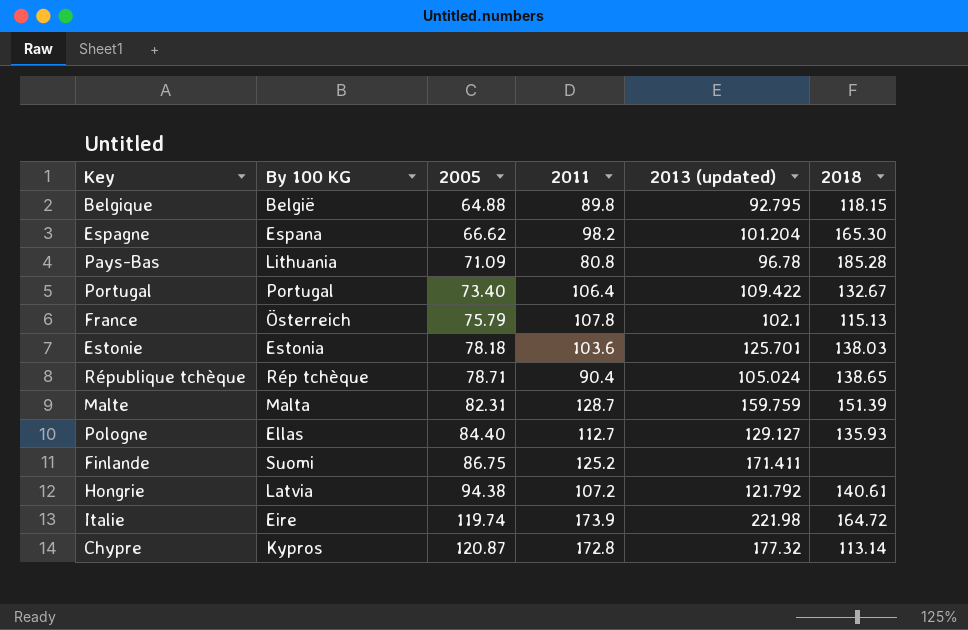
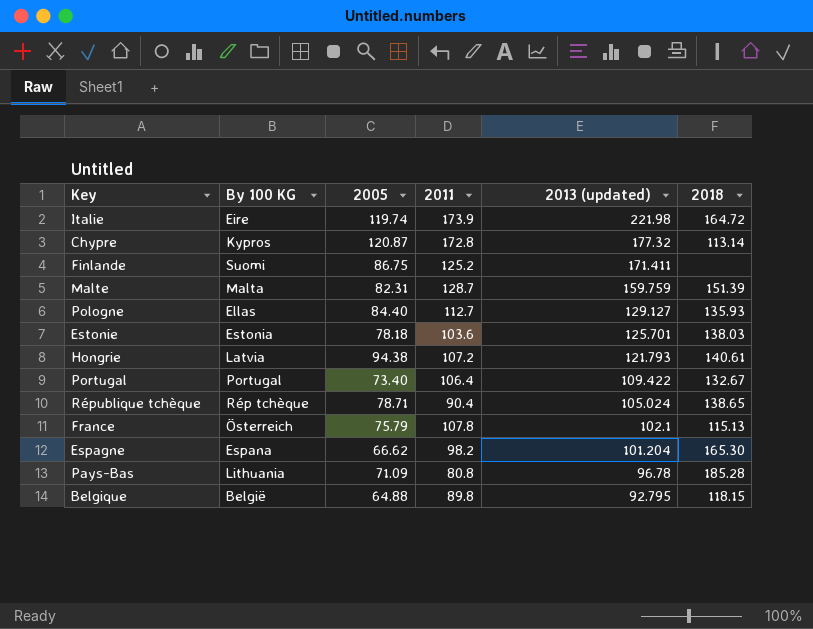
row order: 2005 ascending -> 2013 (updated) descending
Hongrie | 2013 (updated): 121.792 -> 121.793

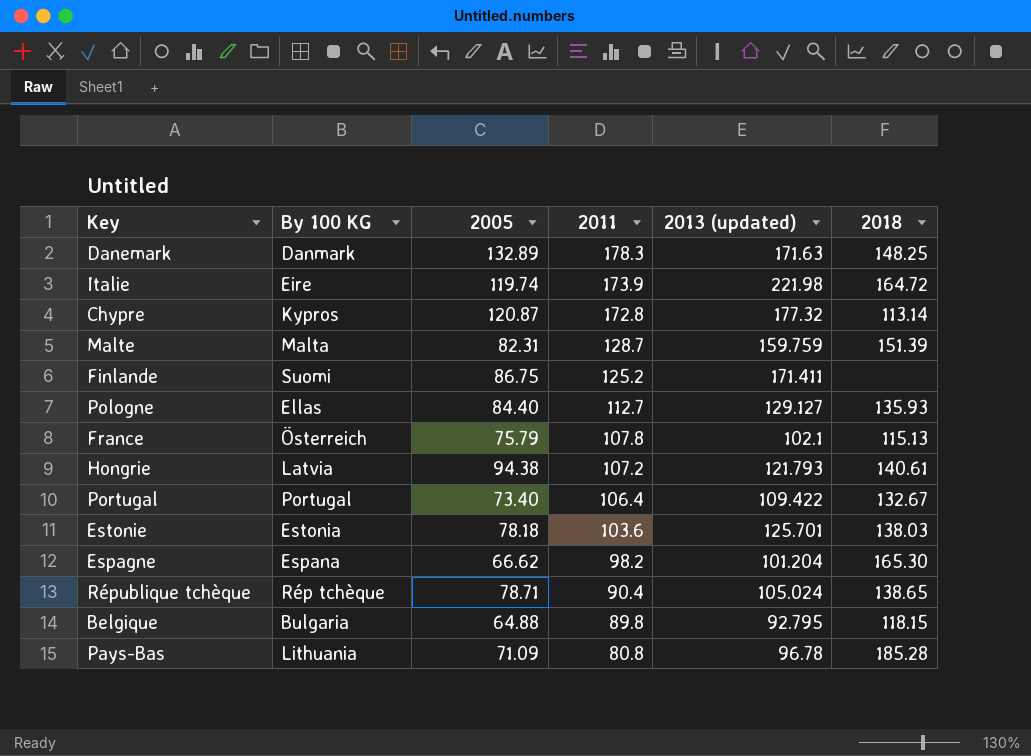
row order: 2013 (updated) descending -> 2011 descending
row Danemark: none -> Danmark | 132.89 | 178.3 | 171.63 | 148.25
Belgique | By 100 KG: België -> Bulgaria

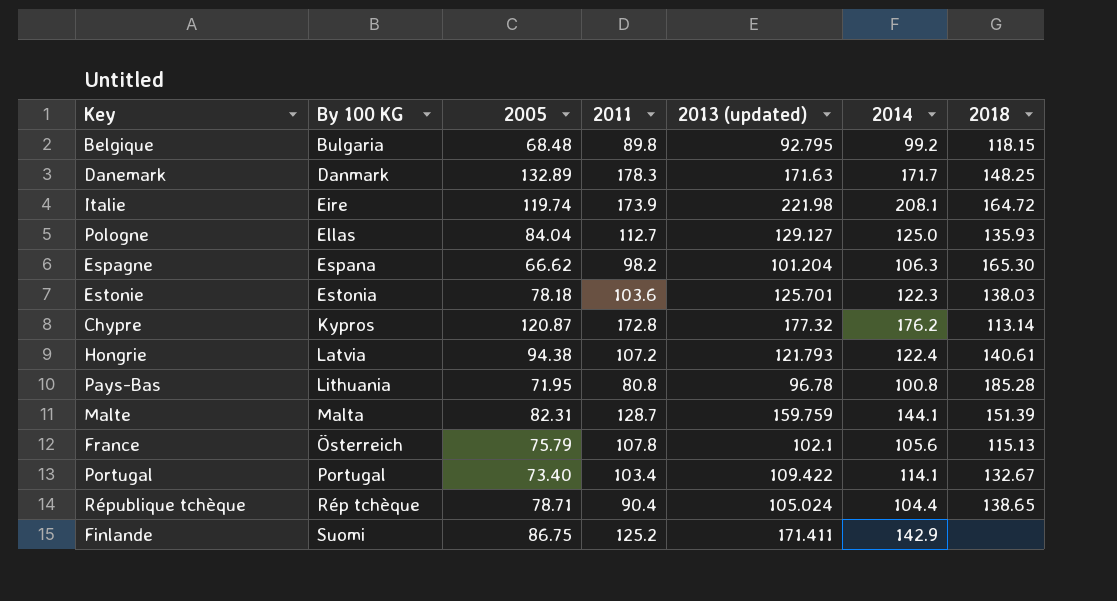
row order: 2011 descending -> By 100 KG ascending
column 2014 | position: none -> 6
Belgique | 2005: 64.88 -> 68.48
Pologne | 2005: 84.40 -> 84.04
Pays-Bas | 2005: 71.09 -> 71.95
Portugal | 2011: 106.4 -> 103.4

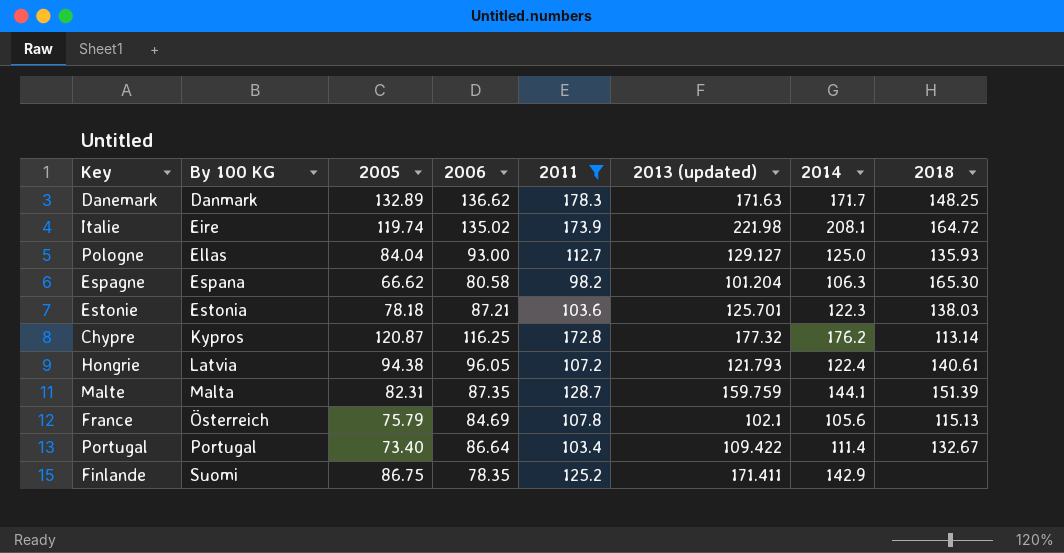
filter: none -> 2011 >= 98.2
column 2006 | position: none -> 4
Portugal | 2014: 114.1 -> 111.4

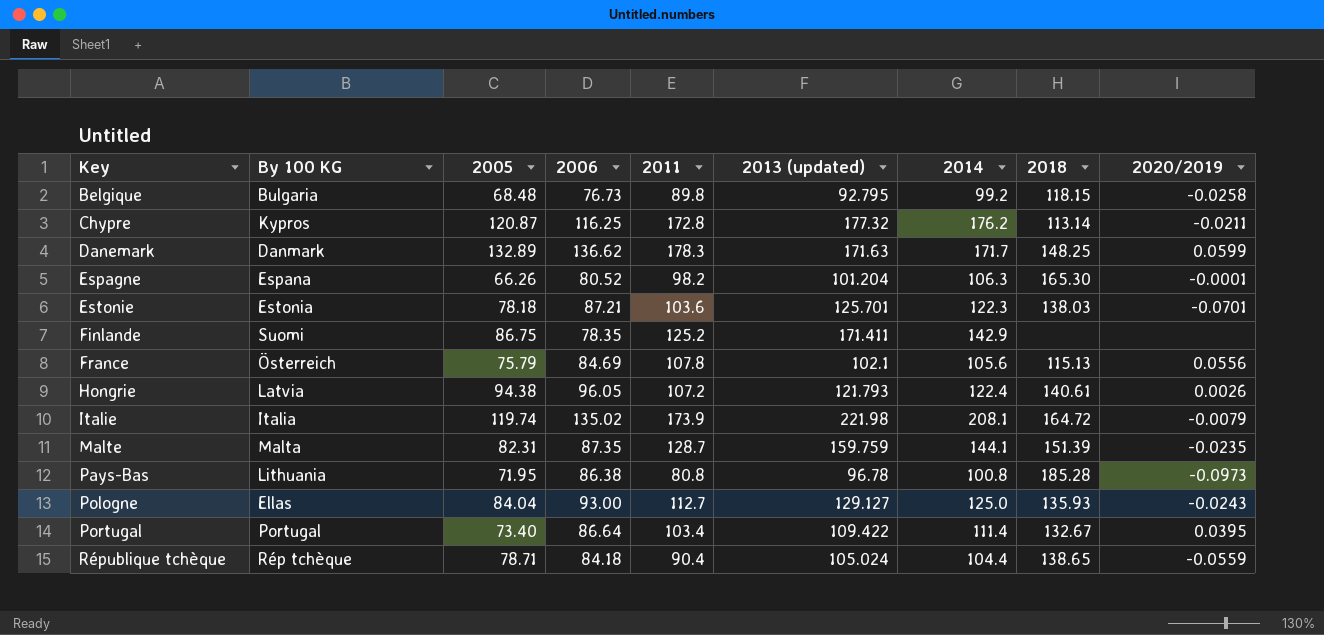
filter: 2011 >= 98.2 -> none
row order: By 100 KG ascending -> Key ascending
column 2020/2019 | position: none -> 9
Espagne | 2005: 66.62 -> 66.26
Espagne | 2006: 80.58 -> 80.52
Italie | By 100 KG: Eire -> Italia

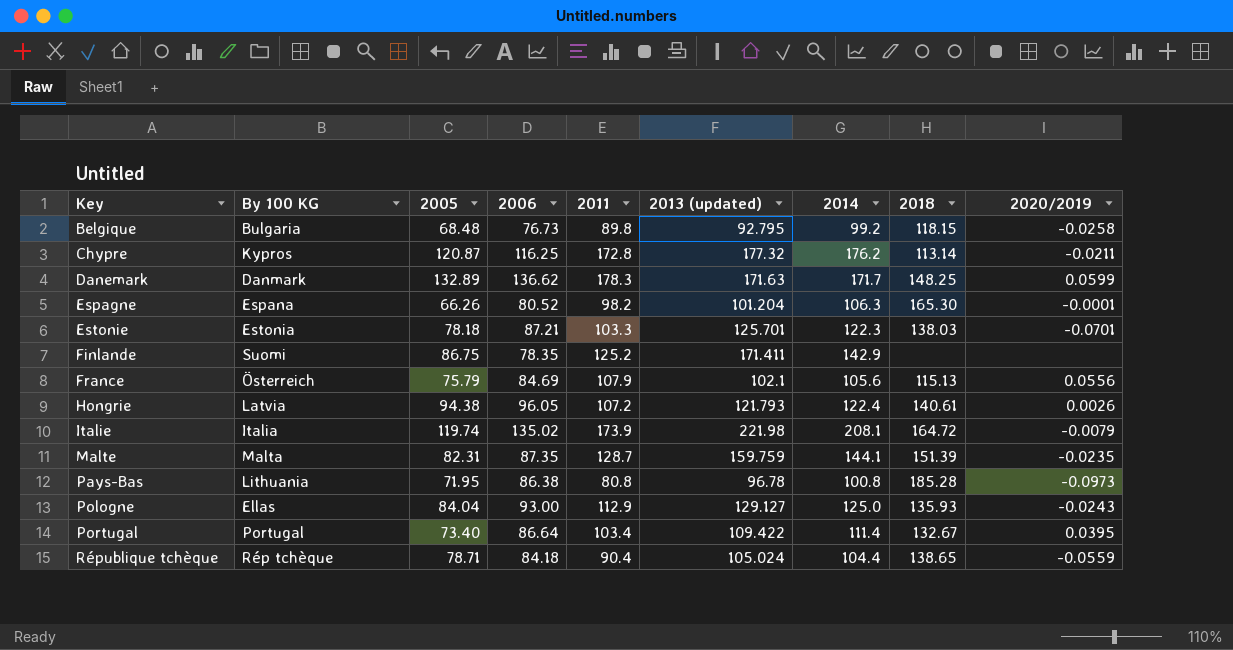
Estonie | 2011: 103.6 -> 103.3
France | 2011: 107.8 -> 107.9
Pologne | 2011: 112.7 -> 112.9

